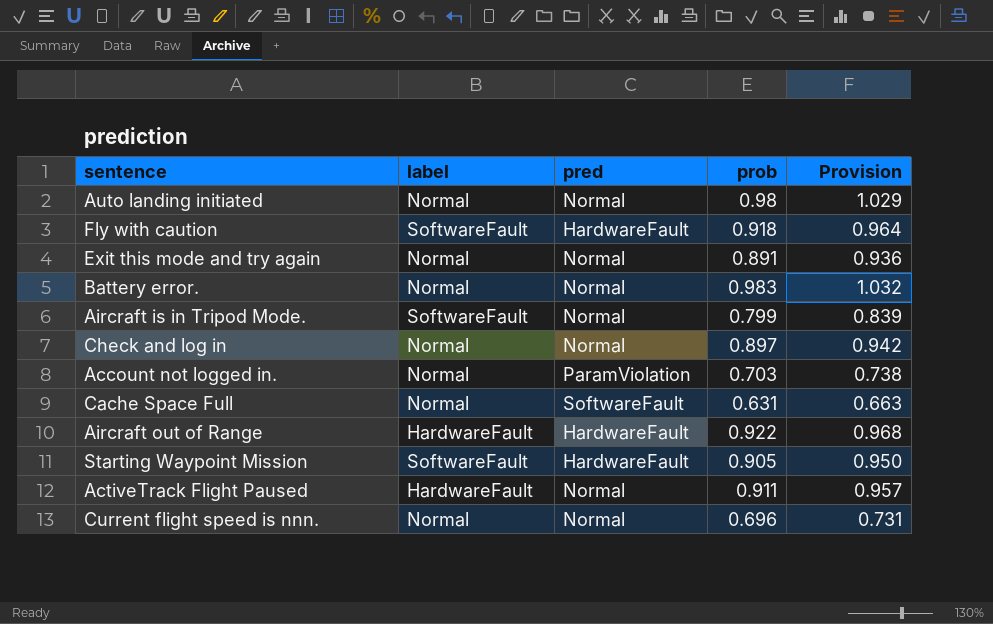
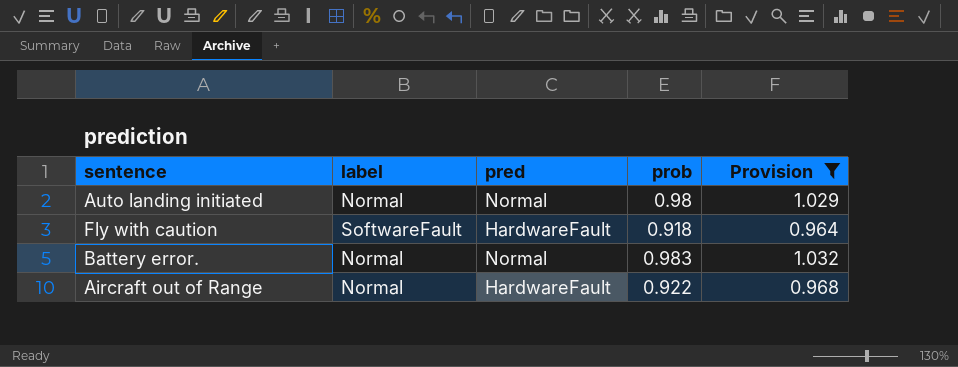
filter: none -> Provision >= 0.964
Aircraft out of Range | label: HardwareFault -> Normal

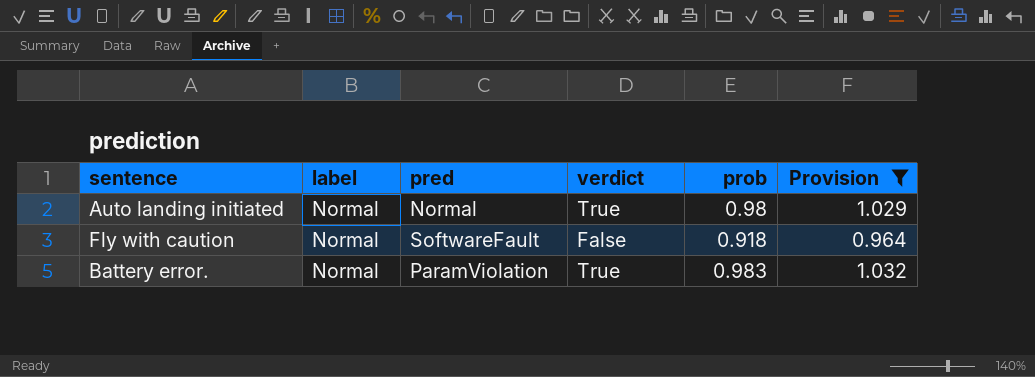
column verdict | position: none -> 4
row Aircraft out of Range: Normal | HardwareFault | 0.922 | 0.968 -> none
Fly with caution | label: SoftwareFault -> Normal
Fly with caution | pred: HardwareFault -> SoftwareFault
Battery error. | pred: Normal -> ParamViolation

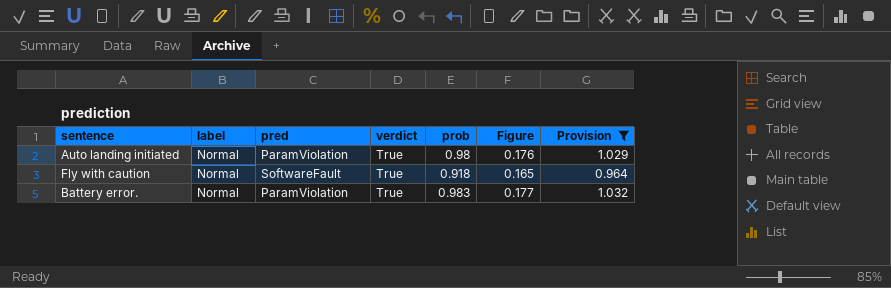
column Figure | formula: none -> [prob] * 0.18
Auto landing initiated | pred: Normal -> ParamViolation
Fly with caution | verdict: False -> True

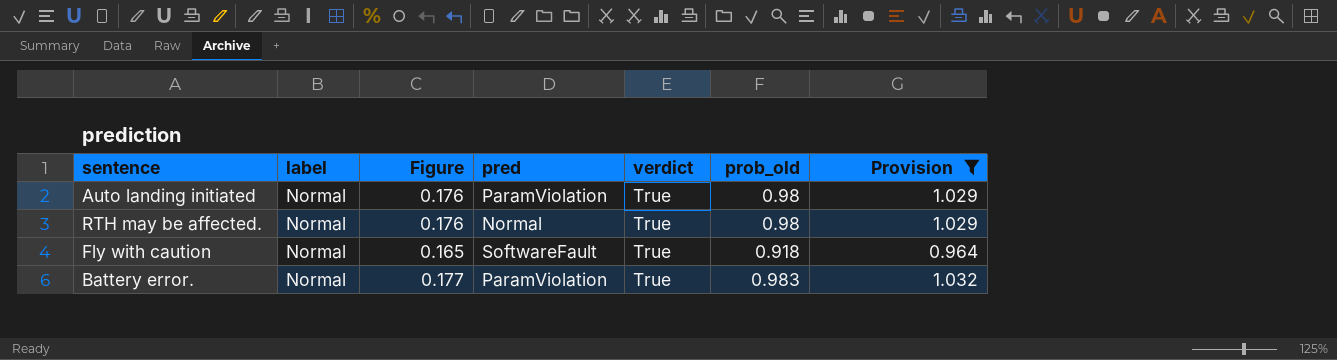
column Figure | position: 6 -> 3
column name: prob -> prob_old
row RTH may be affected.: none -> Normal | 0.176 | Normal | True | 0.98 | 1.029

